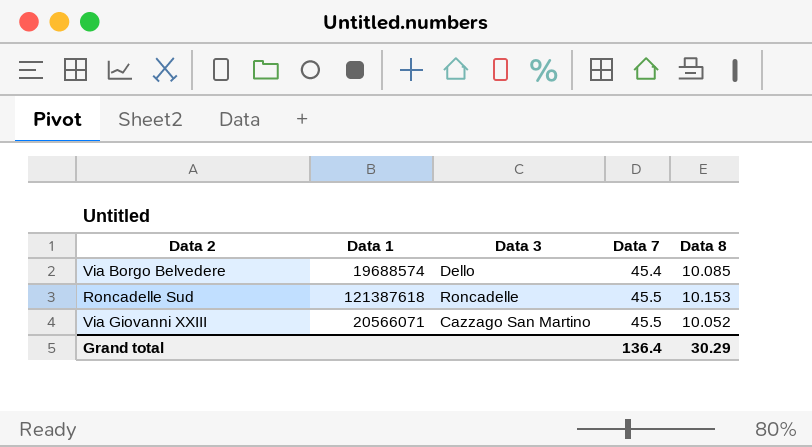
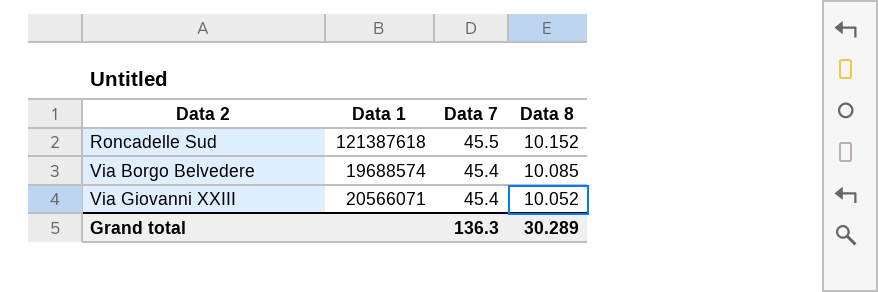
row order: Data 7 ascending -> Data 2 ascending
column Data 3 | position: 3 -> none
Roncadelle Sud | Data 8: 10.153 -> 10.152
Via Giovanni XXIII | Data 7: 45.5 -> 45.4
Grand total | Data 7: 136.4 -> 136.3
Grand total | Data 8: 30.29 -> 30.289

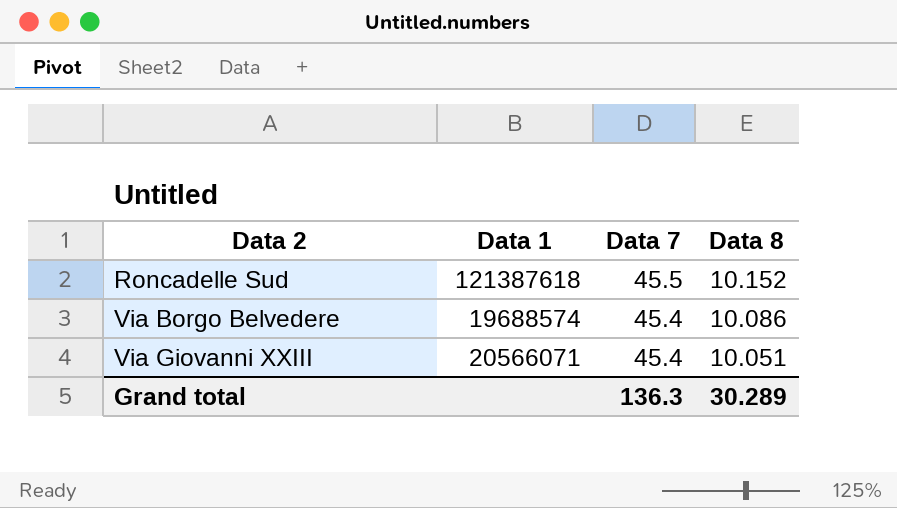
Via Borgo Belvedere | Data 8: 10.085 -> 10.086
Via Giovanni XXIII | Data 8: 10.052 -> 10.051

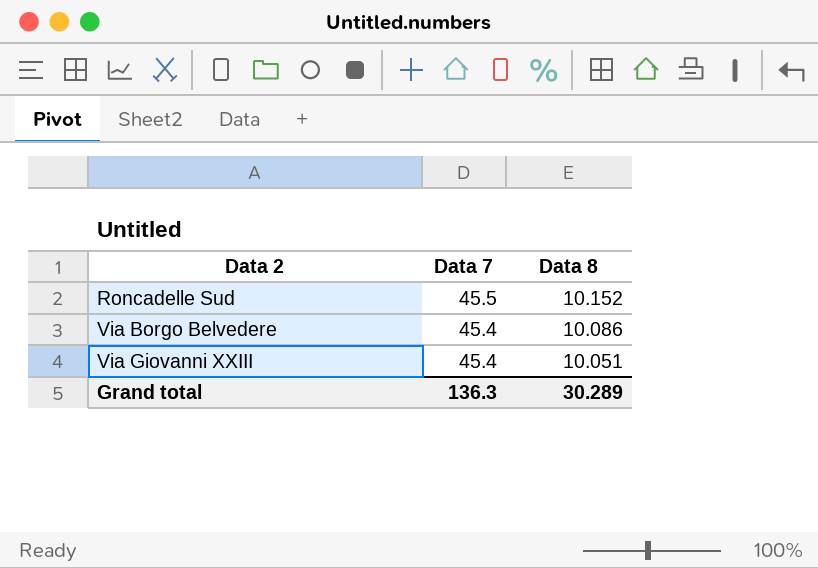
column Data 1 | position: 2 -> none

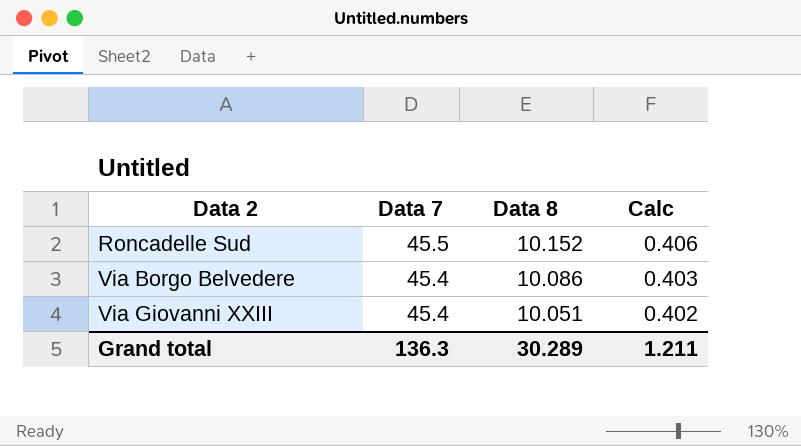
column Calc | formula: none -> [Data 8] * 0.04

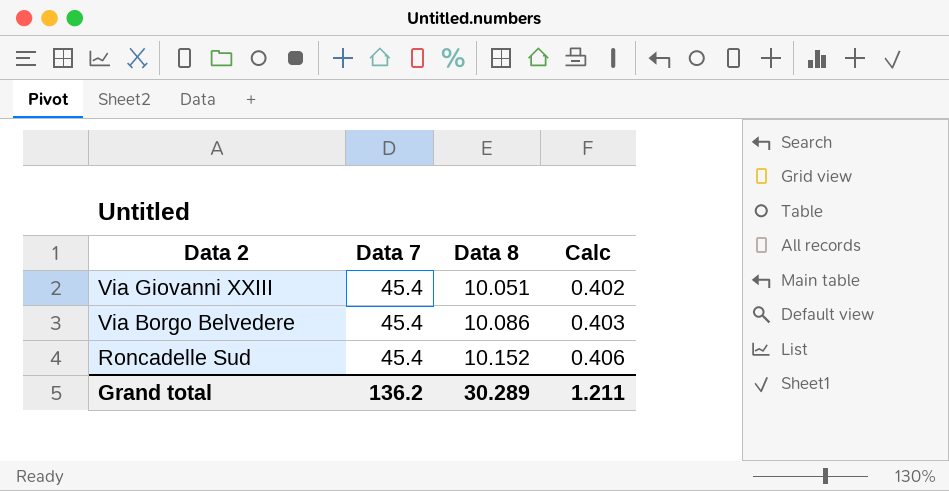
row order: Data 2 ascending -> Data 2 descending
Roncadelle Sud | Data 7: 45.5 -> 45.4
Grand total | Data 7: 136.3 -> 136.2

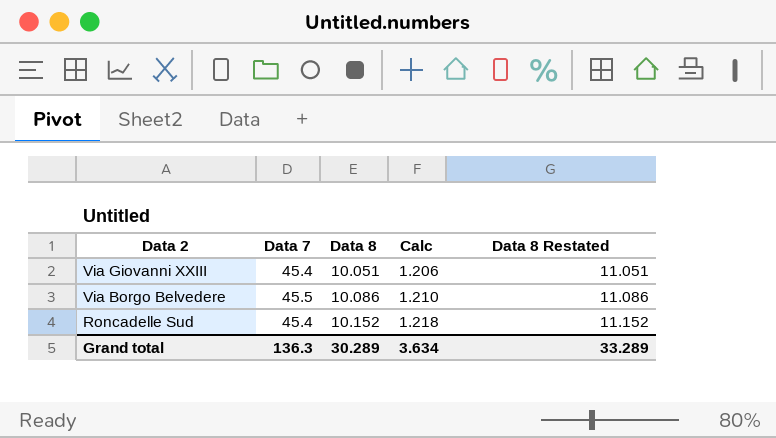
column Calc | formula: [Data 8] * 0.04 -> [Data 8] * 0.12
column Data 8 Restated | formula: none -> [Data 8] + 1
Via Borgo Belvedere | Data 7: 45.4 -> 45.5
Grand total | Data 7: 136.2 -> 136.3
Grand total | Calc: 1.211 -> 3.634

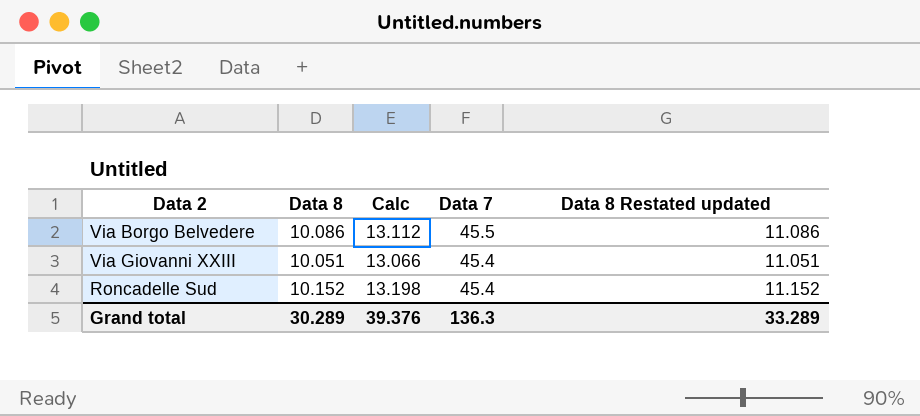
row order: Data 2 descending -> Data 7 descending
column Calc | formula: [Data 8] * 0.12 -> [Data 8] * 1.3
column Data 7 | position: 2 -> 4
column name: Data 8 Restated -> Data 8 Restated updated
Grand total | Calc: 3.634 -> 39.376

